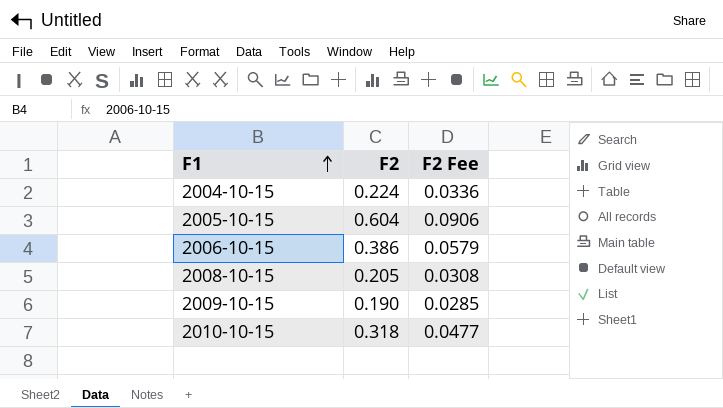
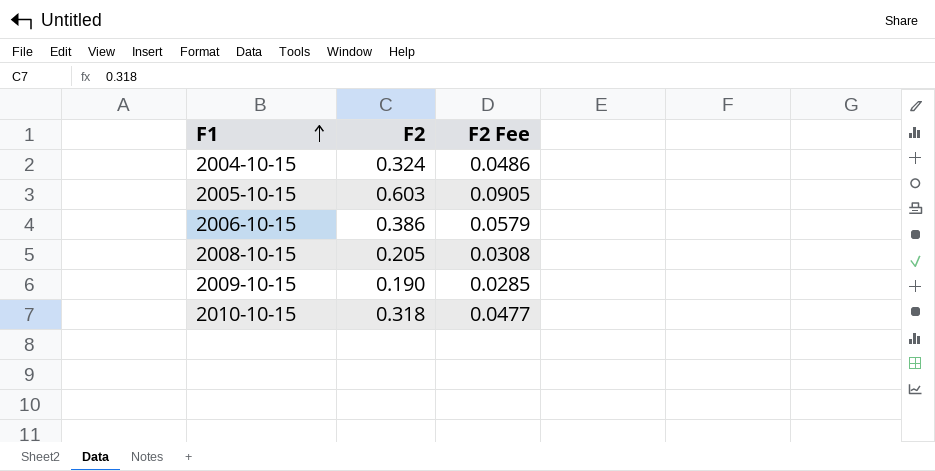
2004-10-15 | F2: 0.224 -> 0.324
2004-10-15 | F2 Fee: 0.0336 -> 0.0486
2005-10-15 | F2: 0.604 -> 0.603
2005-10-15 | F2 Fee: 0.0906 -> 0.0905

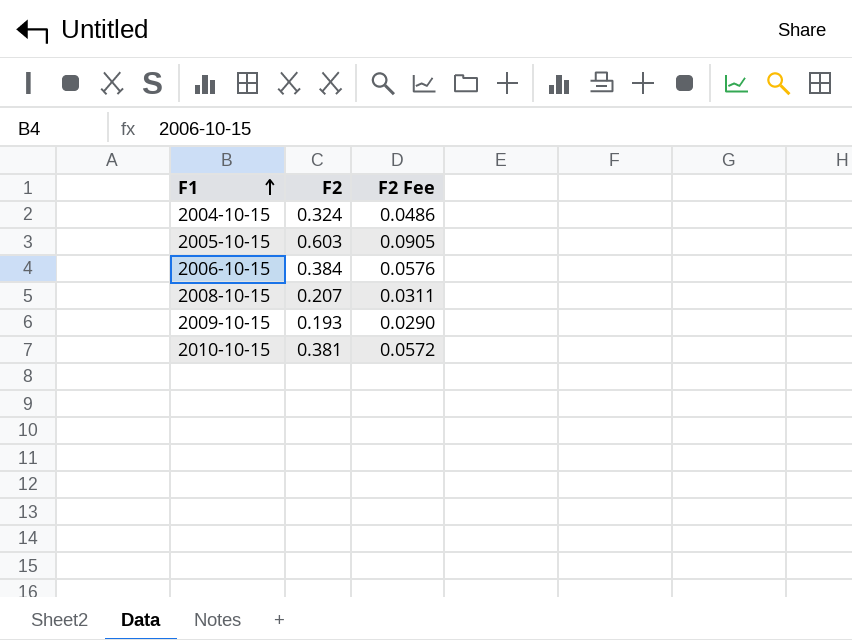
2006-10-15 | F2: 0.386 -> 0.384
2006-10-15 | F2 Fee: 0.0579 -> 0.0576
2008-10-15 | F2: 0.205 -> 0.207
2008-10-15 | F2 Fee: 0.0308 -> 0.0311
2009-10-15 | F2: 0.190 -> 0.193
2009-10-15 | F2 Fee: 0.0285 -> 0.0290
2010-10-15 | F2: 0.318 -> 0.381
2010-10-15 | F2 Fee: 0.0477 -> 0.0572

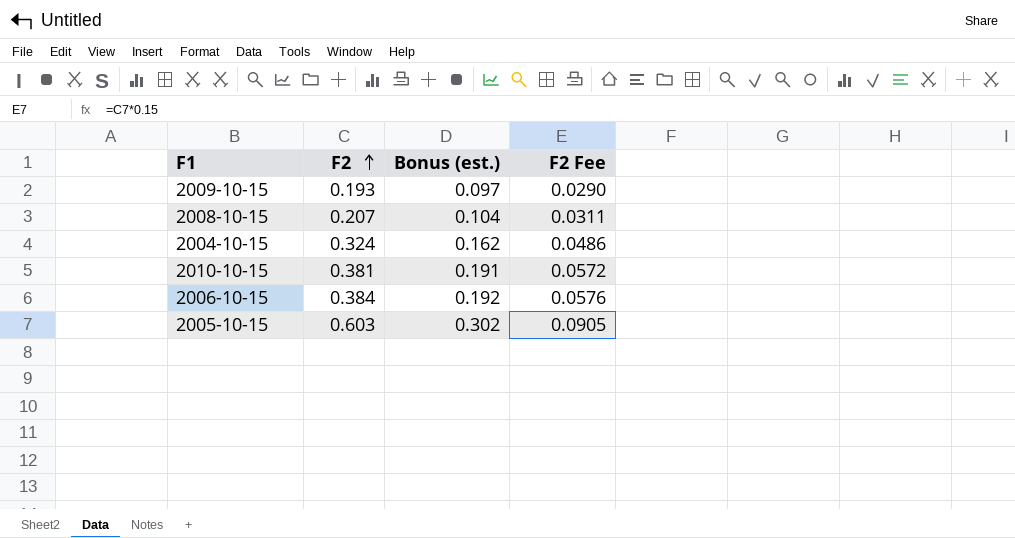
row order: F1 ascending -> F2 ascending
column Bonus (est.) | formula: none -> [F2] * 0.5

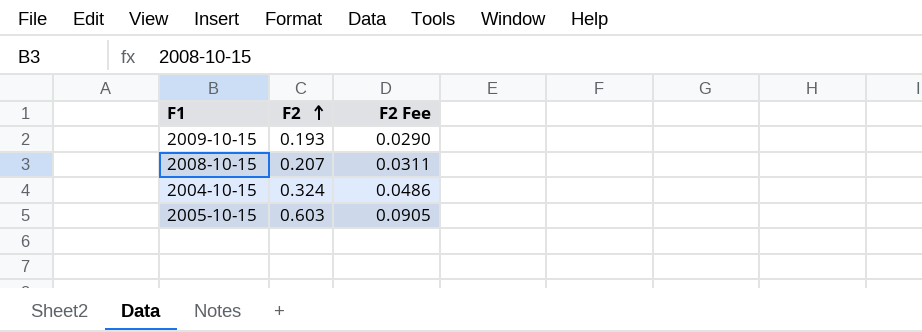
column Bonus (est.) | formula: [F2] * 0.5 -> none
row 2010-10-15: 0.381 | 0.191 | 0.0572 -> none
row 2006-10-15: 0.384 | 0.192 | 0.0576 -> none

